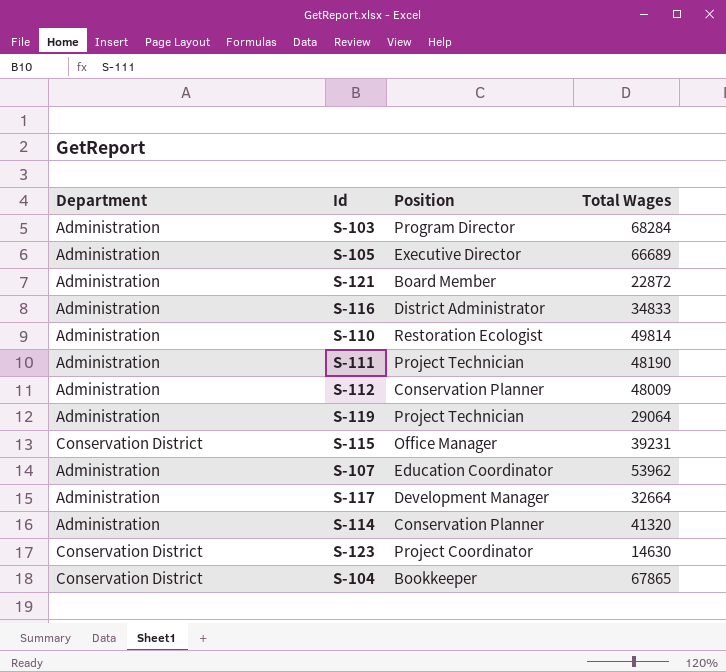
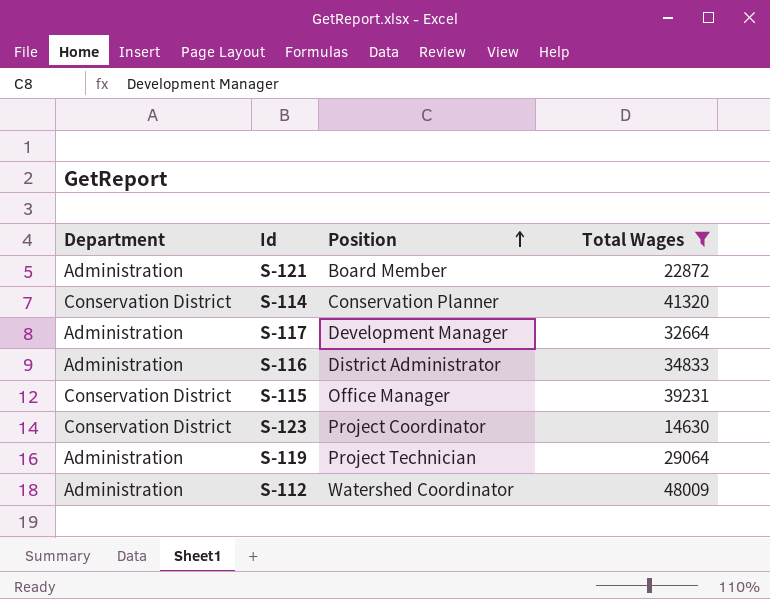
filter: none -> Total Wages <= 48009
row order: none -> Position ascending
S-114 | Department: Administration -> Conservation District
S-112 | Position: Conservation Planner -> Watershed Coordinator

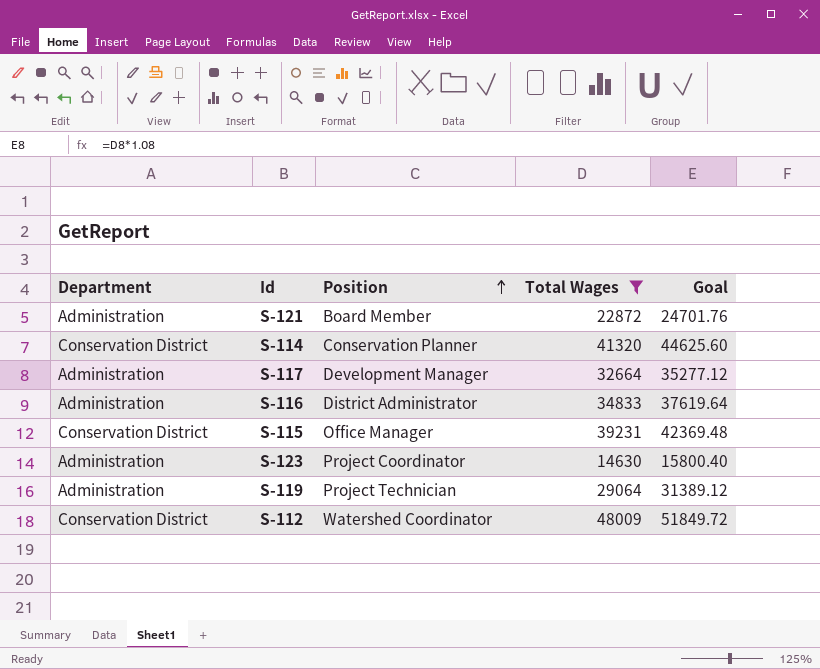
column Goal | formula: none -> [Total Wages] * 1.08
S-123 | Department: Conservation District -> Administration
S-112 | Department: Administration -> Conservation District

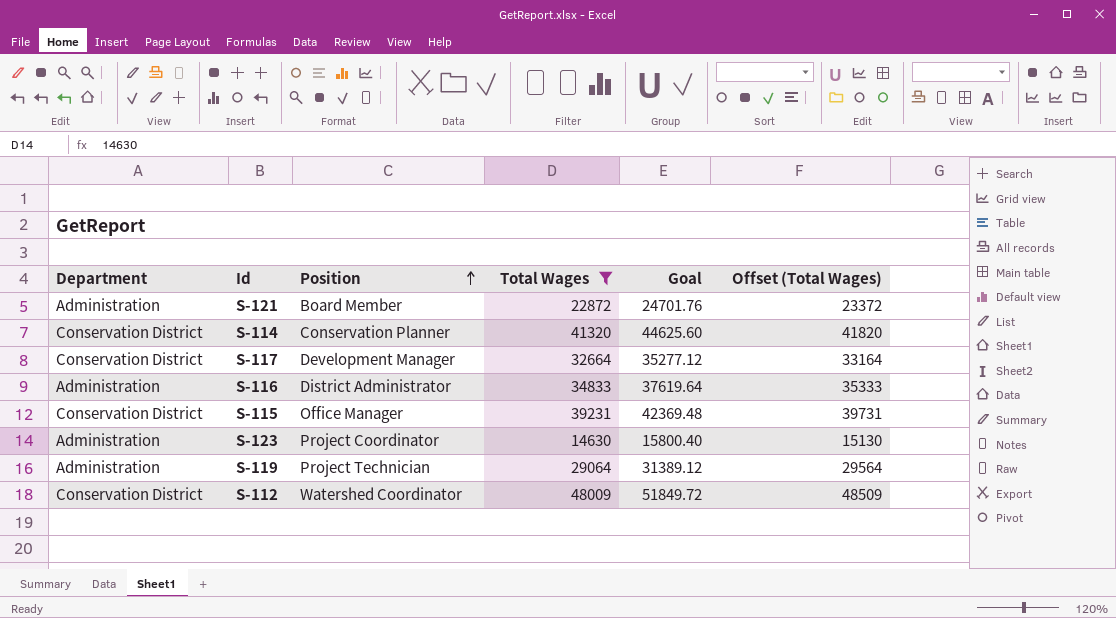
column Offset (Total Wages) | formula: none -> [Total Wages] + 500
S-117 | Department: Administration -> Conservation District

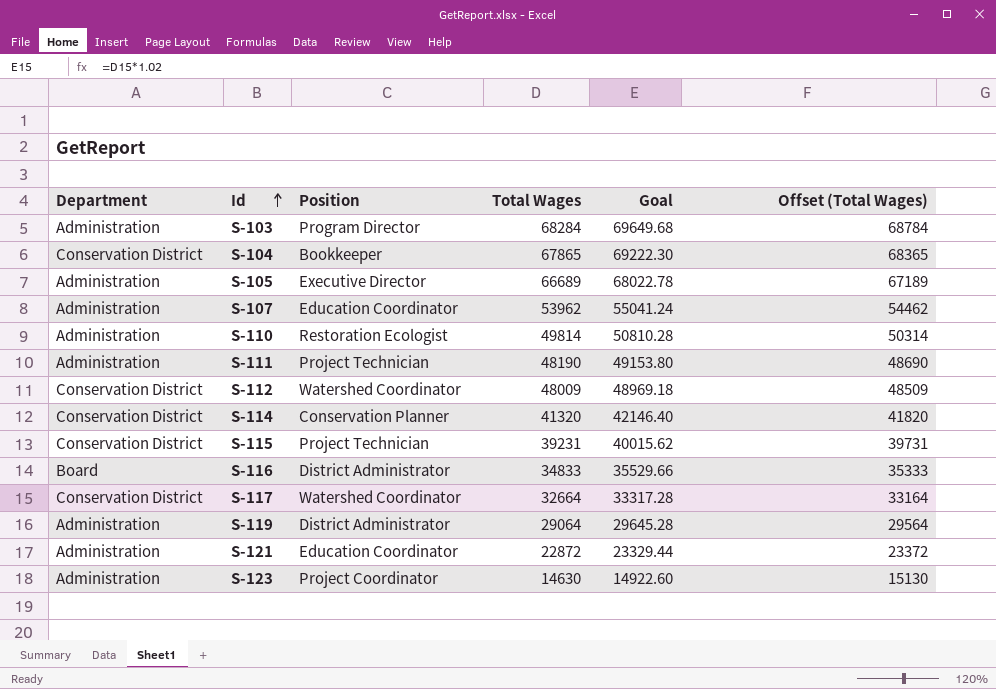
filter: Total Wages <= 48009 -> none
row order: Position ascending -> Id ascending
column Goal | formula: [Total Wages] * 1.08 -> [Total Wages] * 1.02
S-115 | Position: Office Manager -> Project Technician
S-116 | Department: Administration -> Board
S-117 | Position: Development Manager -> Watershed Coordinator
S-119 | Position: Project Technician -> District Administrator
S-121 | Position: Board Member -> Education Coordinator

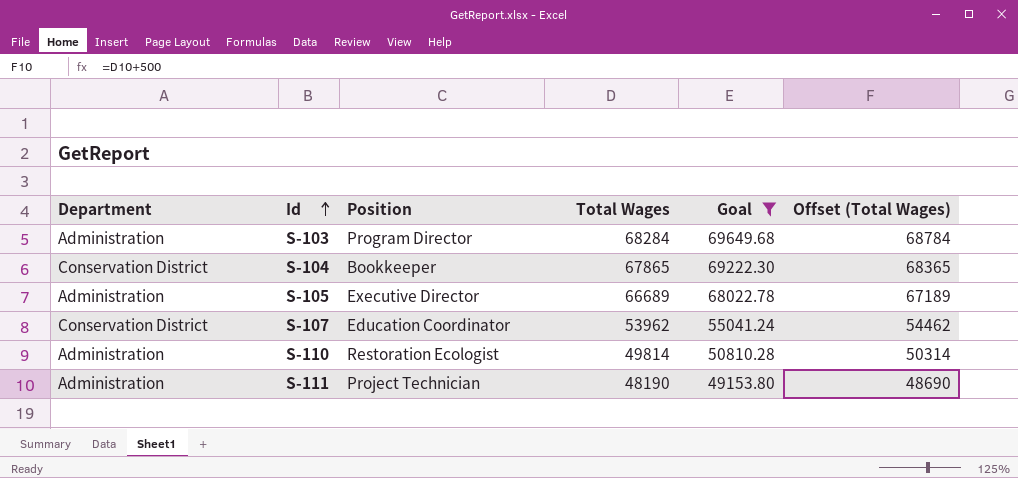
filter: none -> Goal >= 49153.80
S-107 | Department: Administration -> Conservation District

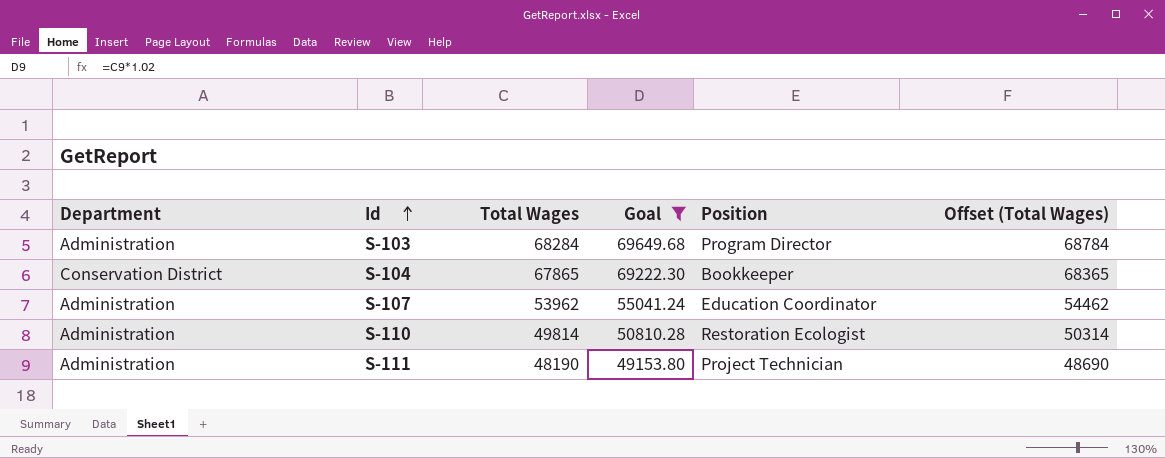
column Position | position: 3 -> 5
row S-105: Administration | Executive Director | 66689 | 68022.78 | 67189 -> none
S-107 | Department: Conservation District -> Administration

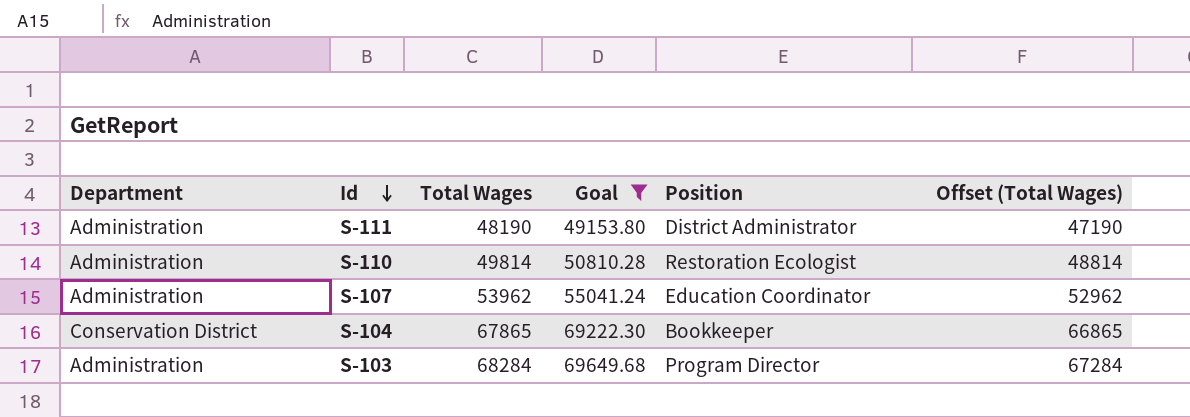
row order: Id ascending -> Id descending
column Offset (Total Wages) | formula: [Total Wages] + 500 -> [Total Wages] - 1000
S-111 | Position: Project Technician -> District Administrator

